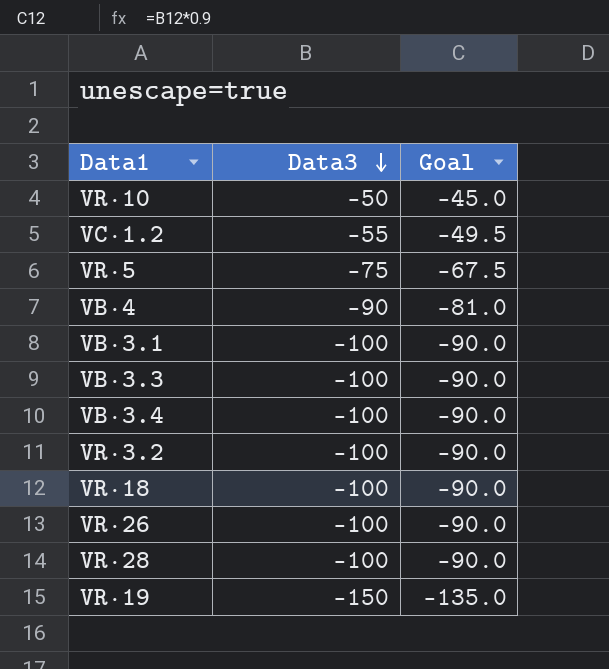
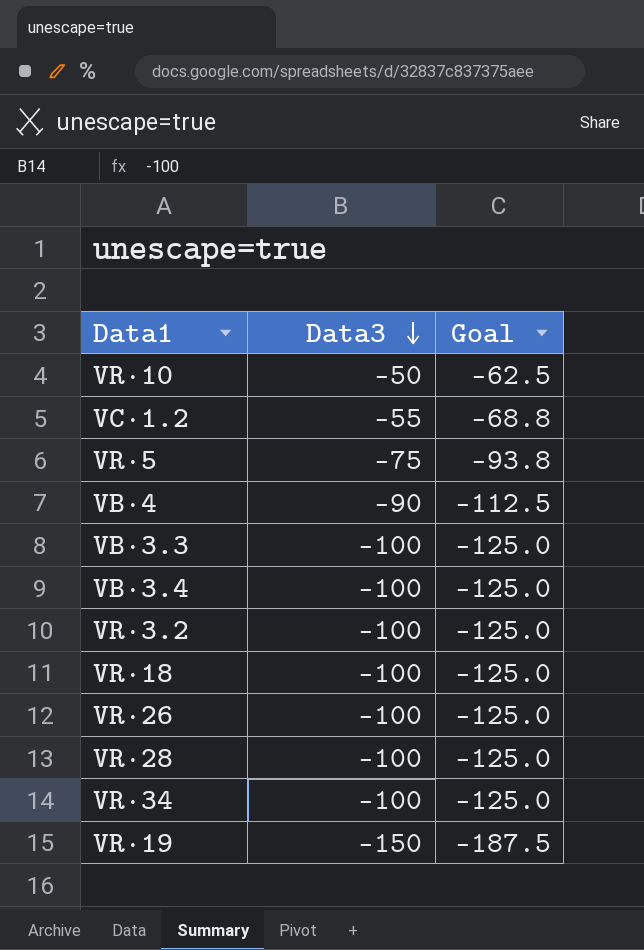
column Goal | formula: [Data3] * 0.9 -> [Data3] * 1.25
row VB·3.1: -100 | -90.0 -> none
row VR·34: none -> -100 | -125.0

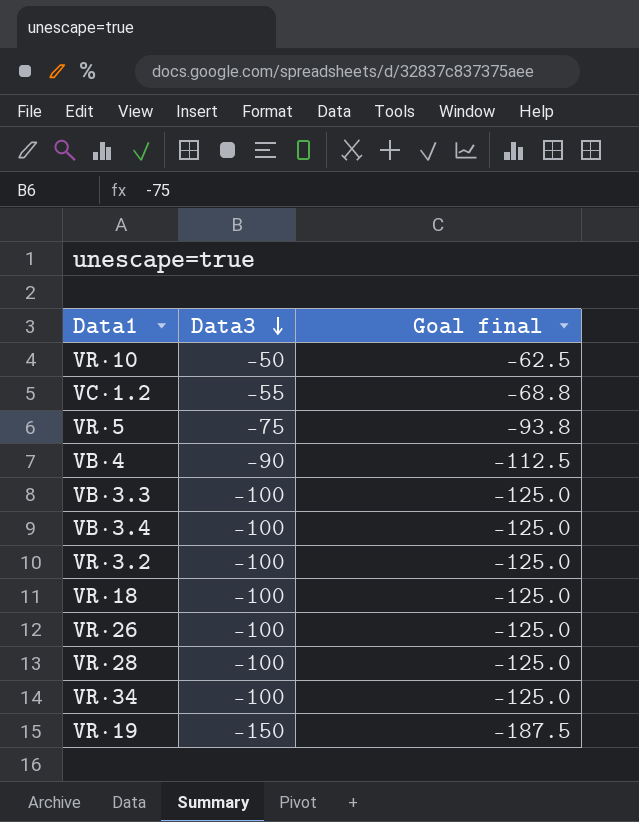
column name: Goal -> Goal final

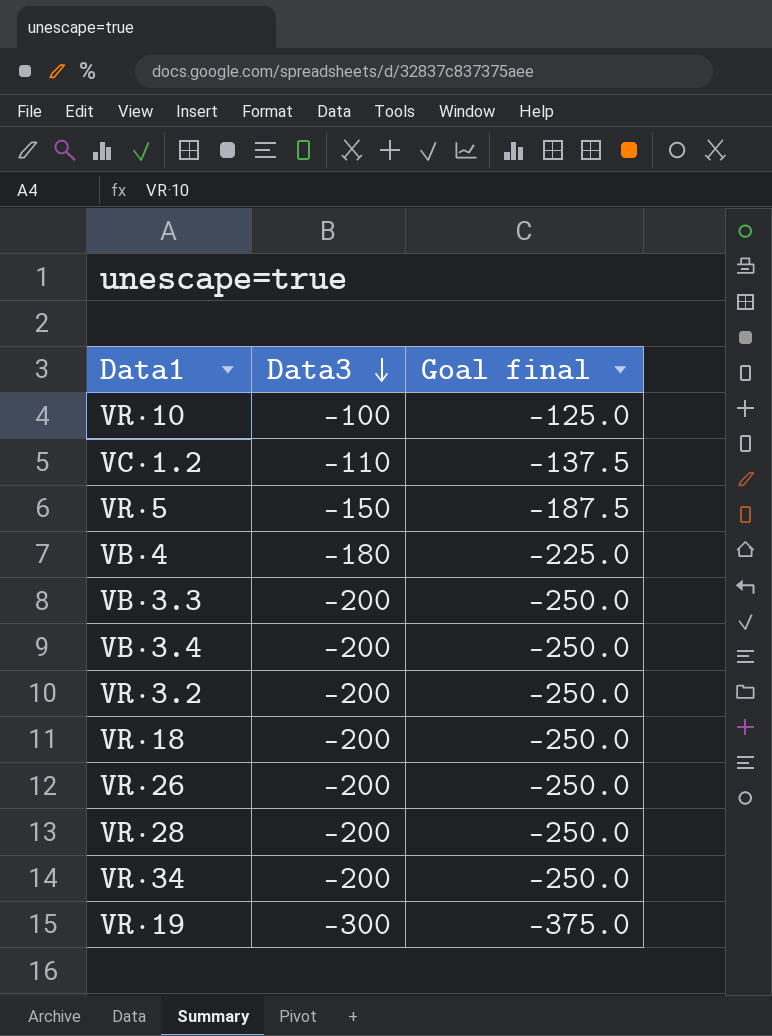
VR·10 | Data3: -50 -> -100
VR·10 | Goal final: -62.5 -> -125.0
VC·1.2 | Data3: -55 -> -110
VC·1.2 | Goal final: -68.8 -> -137.5
VR·5 | Data3: -75 -> -150
VR·5 | Goal final: -93.8 -> -187.5
VB·4 | Data3: -90 -> -180
VB·4 | Goal final: -112.5 -> -225.0
VB·3.3 | Data3: -100 -> -200
VB·3.3 | Goal final: -125.0 -> -250.0
VB·3.4 | Data3: -100 -> -200
VB·3.4 | Goal final: -125.0 -> -250.0
VR·3.2 | Data3: -100 -> -200
VR·3.2 | Goal final: -125.0 -> -250.0
VR·18 | Data3: -100 -> -200
VR·18 | Goal final: -125.0 -> -250.0
VR·26 | Data3: -100 -> -200
VR·26 | Goal final: -125.0 -> -250.0
VR·28 | Data3: -100 -> -200
VR·28 | Goal final: -125.0 -> -250.0
VR·34 | Data3: -100 -> -200
VR·34 | Goal final: -125.0 -> -250.0
VR·19 | Data3: -150 -> -300
VR·19 | Goal final: -187.5 -> -375.0

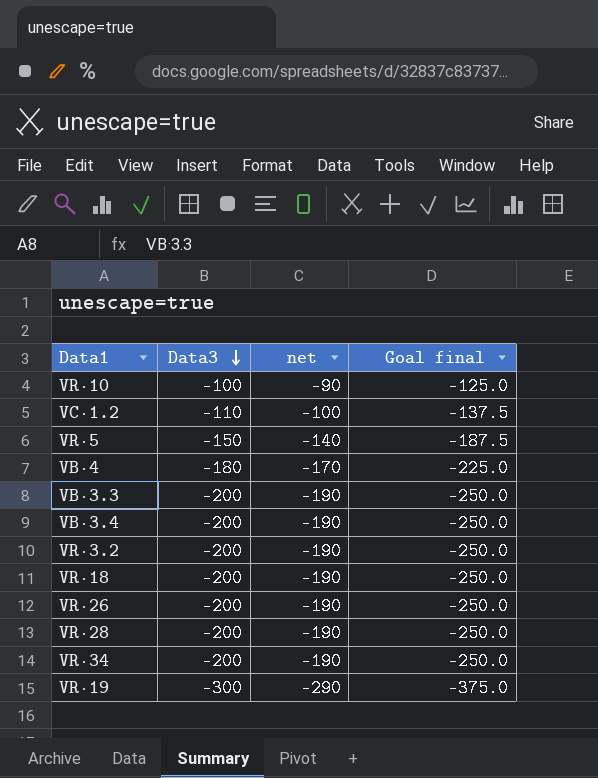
column net | formula: none -> [Data3] + 10

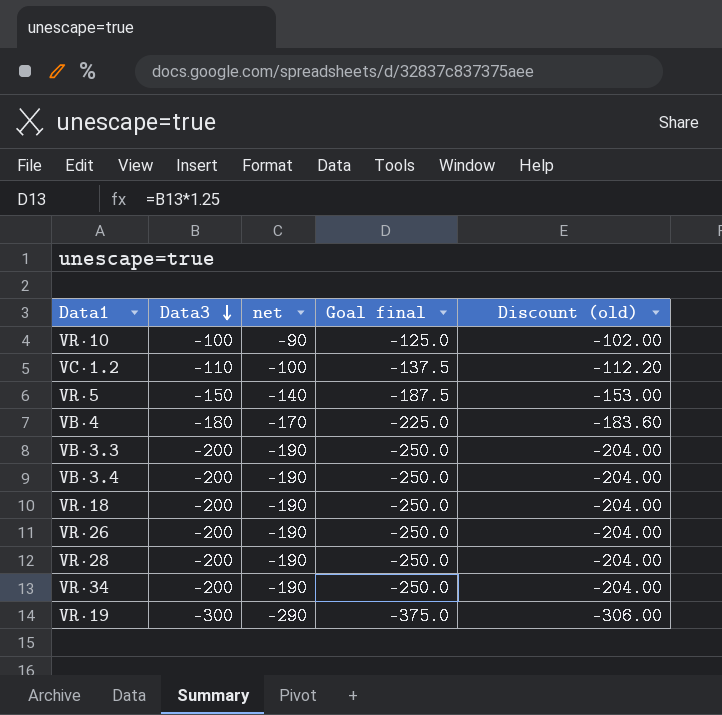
column Discount (old) | formula: none -> [Data3] * 1.02
row VR·3.2: -200 | -190 | -250.0 -> none

